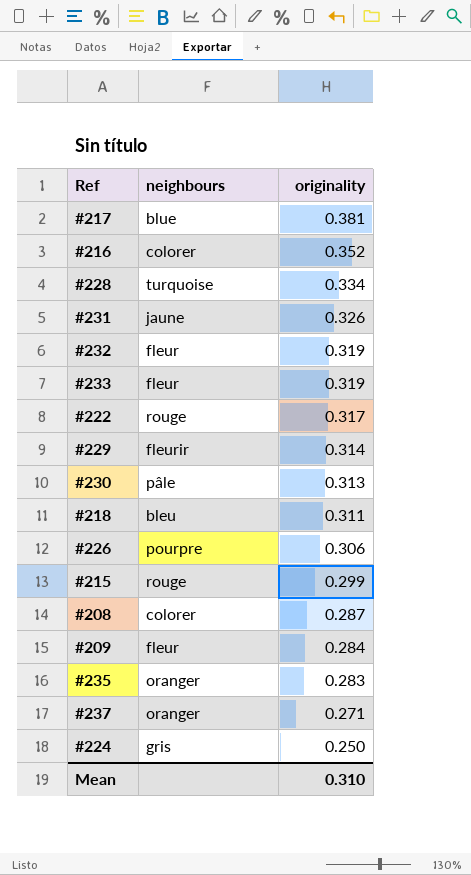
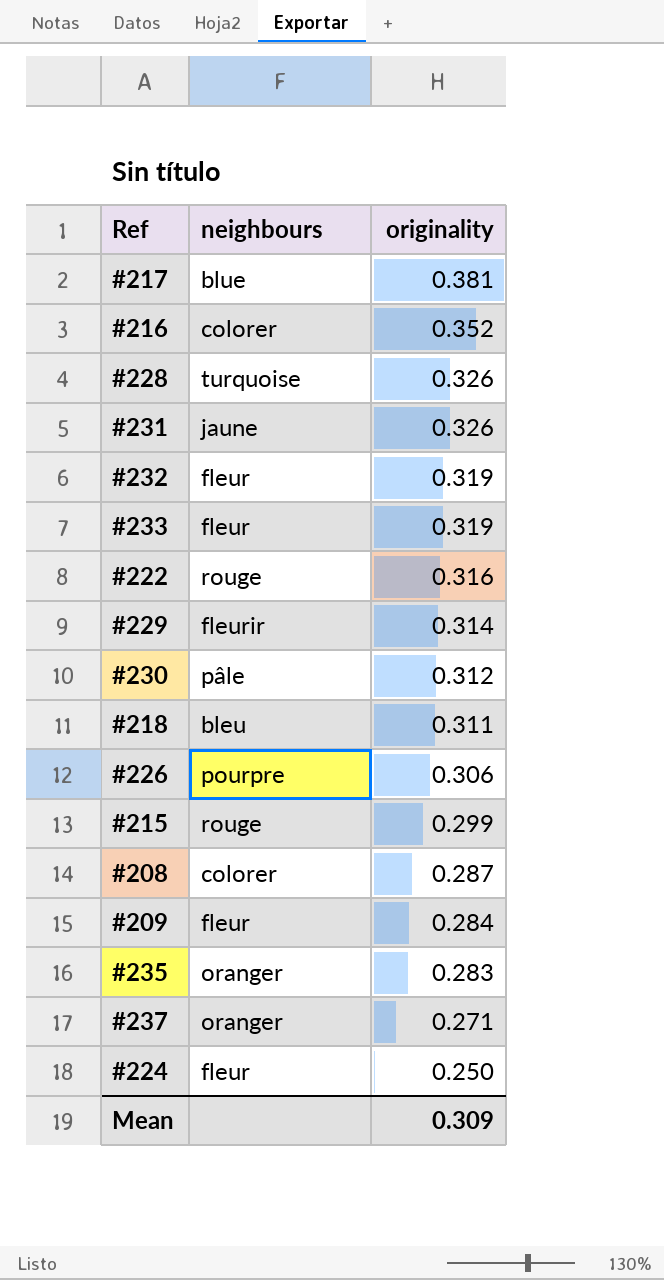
#228 | originality: 0.334 -> 0.326
#222 | originality: 0.317 -> 0.316
#230 | originality: 0.313 -> 0.312
#224 | neighbours: gris -> fleur
Mean | originality: 0.310 -> 0.309

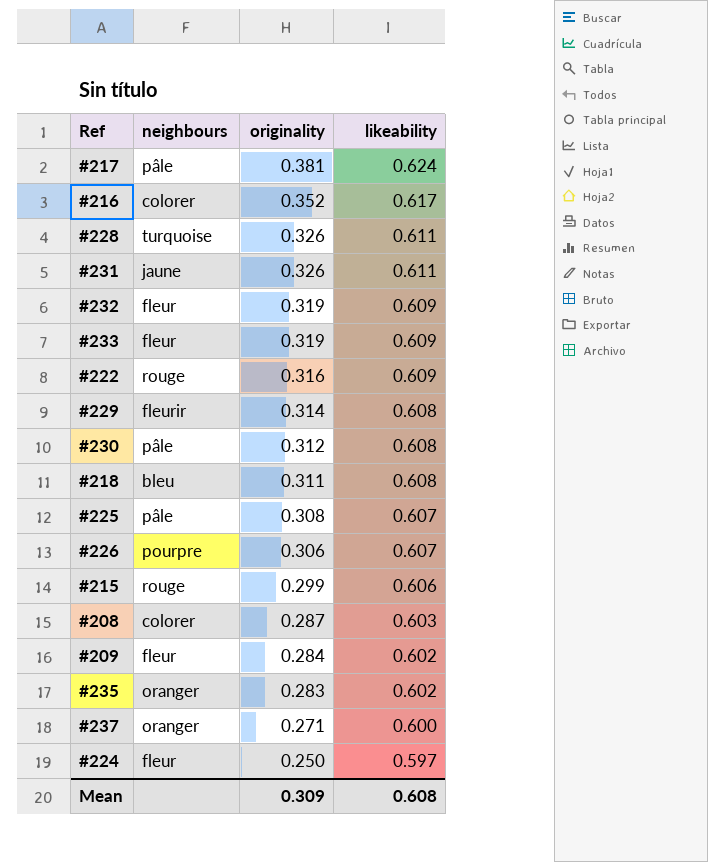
column likeability | position: none -> 4
#217 | neighbours: blue -> pâle
row #225: none -> pâle | 0.308 | 0.607

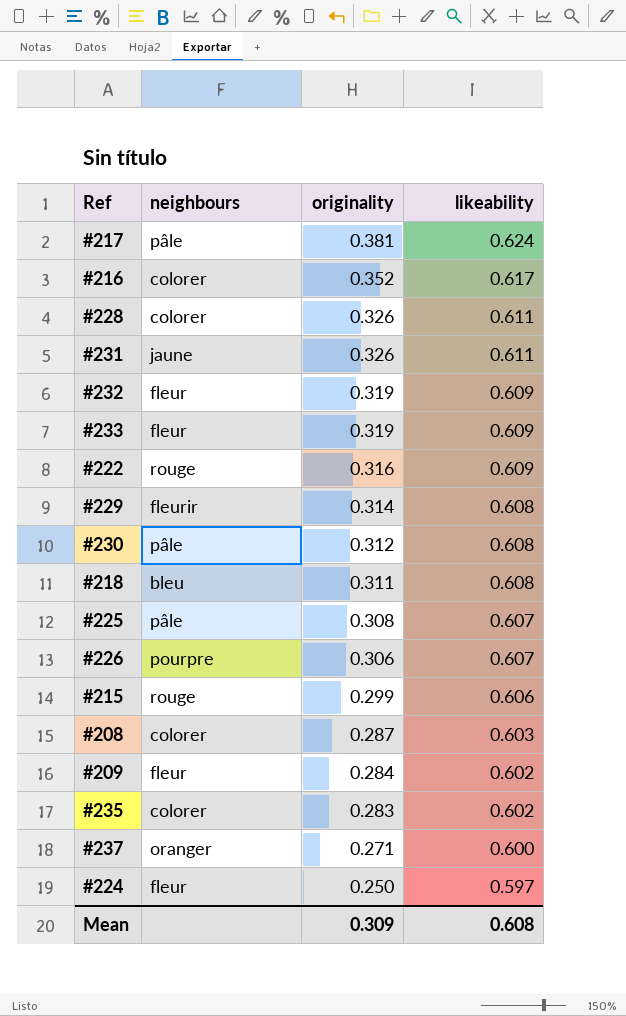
#228 | neighbours: turquoise -> colorer
#235 | neighbours: oranger -> colorer

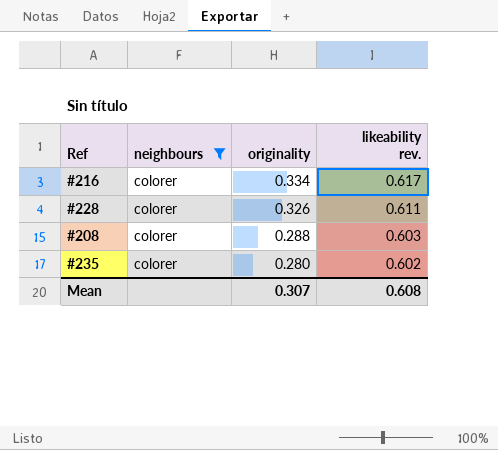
filter: none -> neighbours = colorer
column name: likeability -> likeability rev.
#216 | originality: 0.352 -> 0.334
#208 | originality: 0.287 -> 0.288
#235 | originality: 0.283 -> 0.280
Mean | originality: 0.309 -> 0.307

